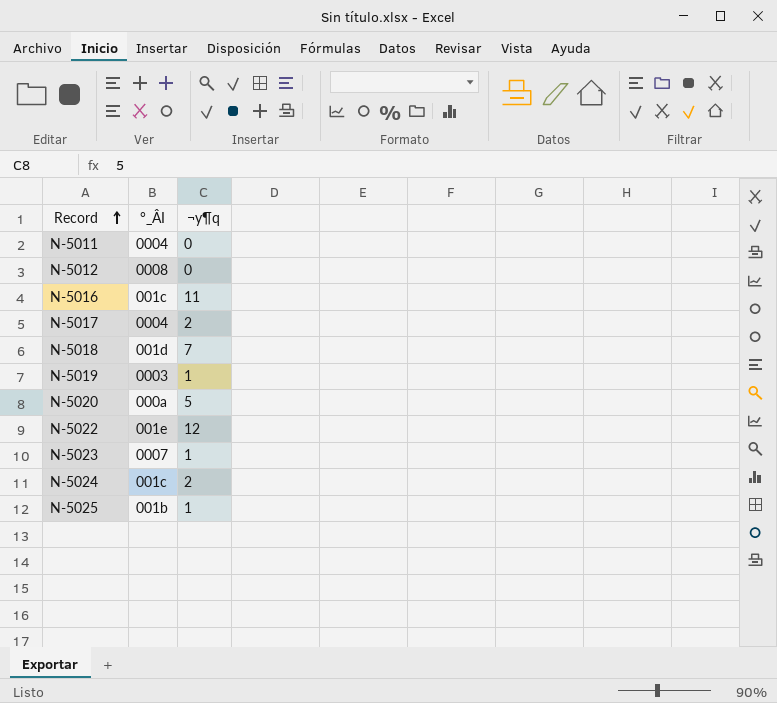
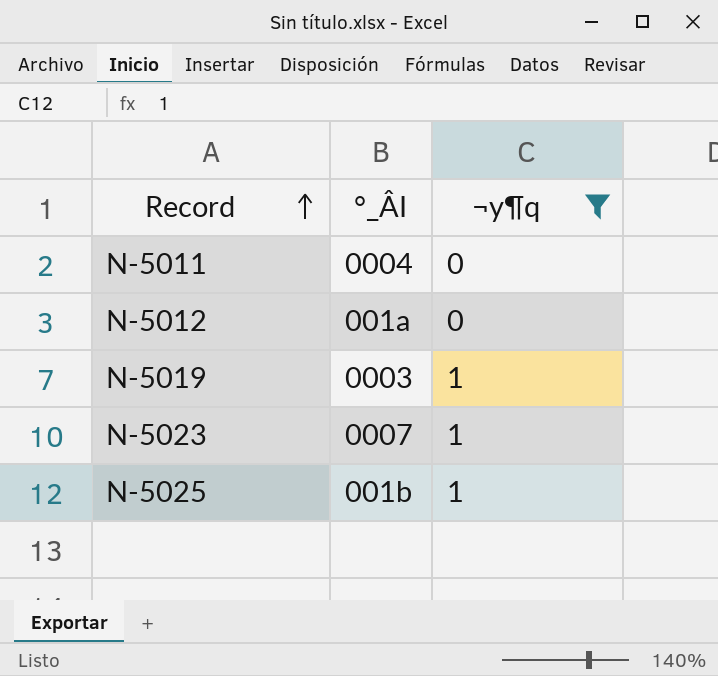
filter: none -> ¬y¶q <= 1
N-5012 | °_ÂI: 0008 -> 001a

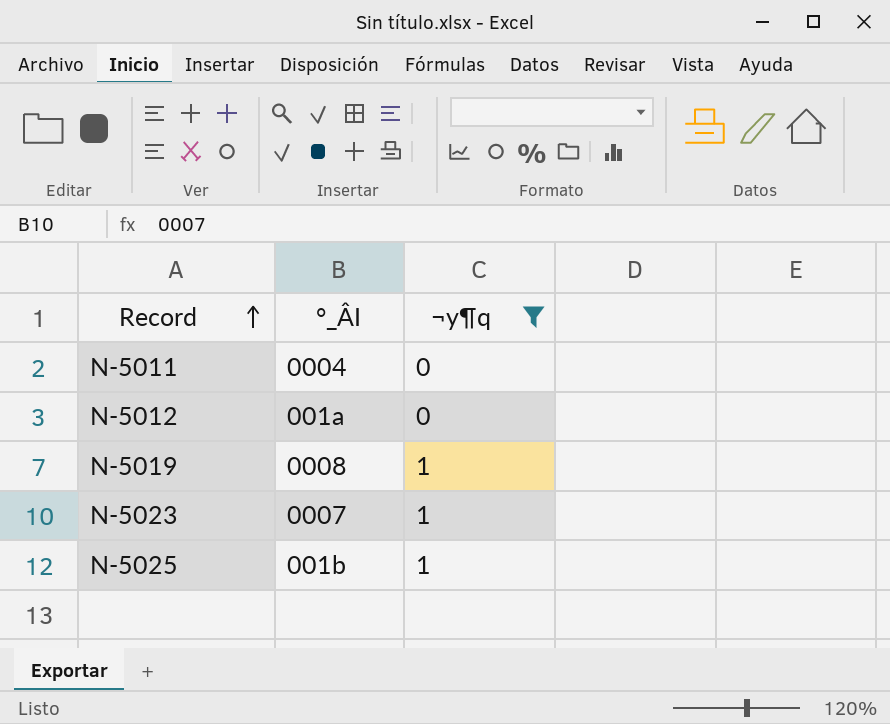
N-5019 | °_ÂI: 0003 -> 0008

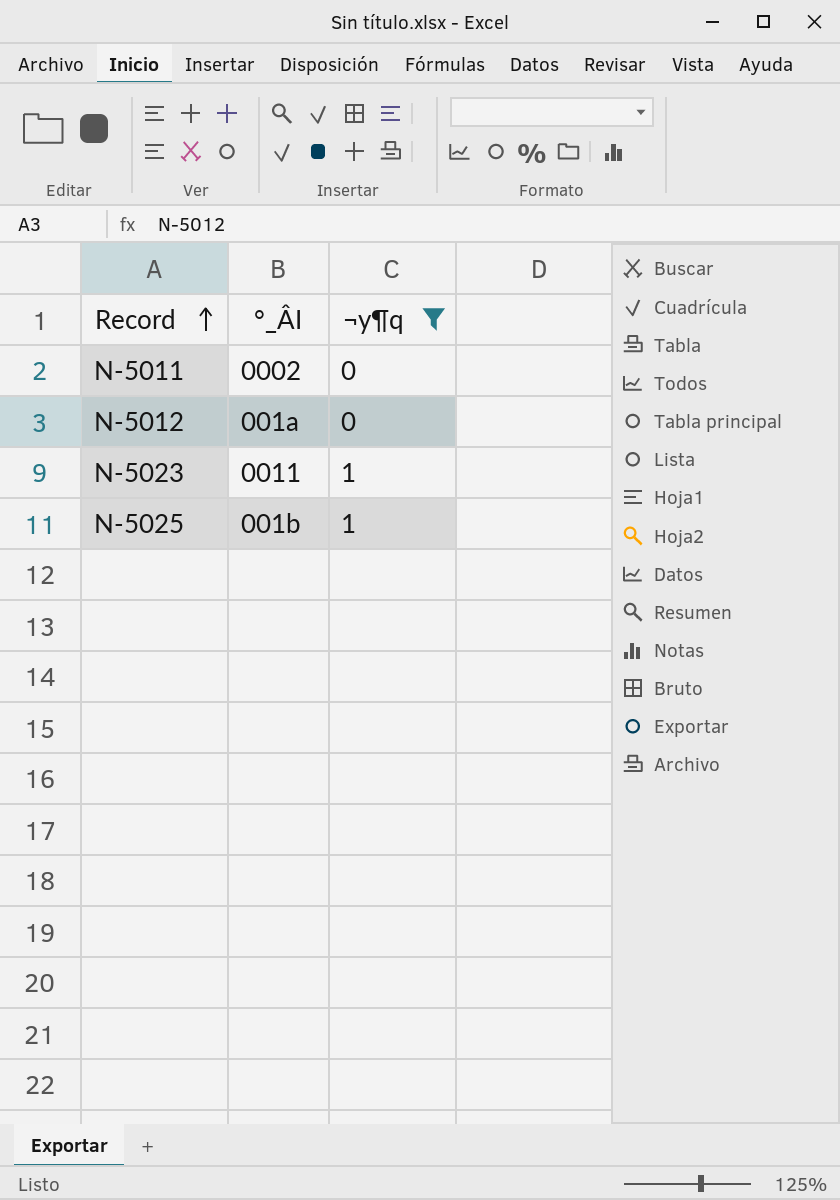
row N-5019: 0008 | 1 -> none
N-5011 | °_ÂI: 0004 -> 0002
N-5023 | °_ÂI: 0007 -> 0011

